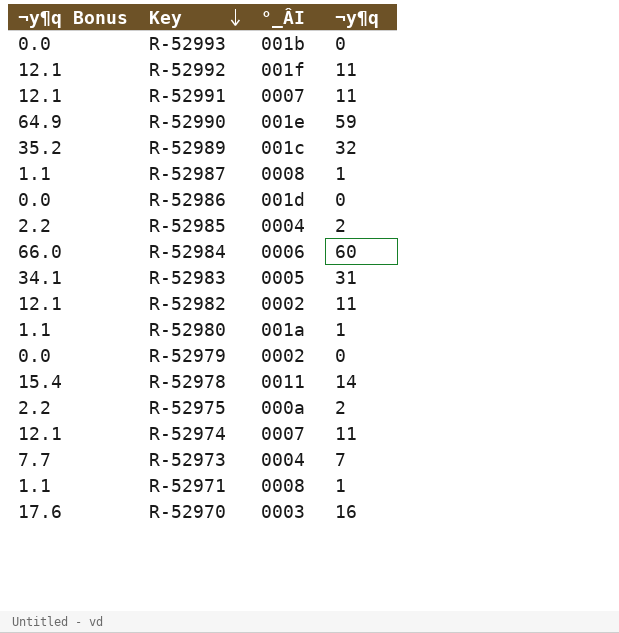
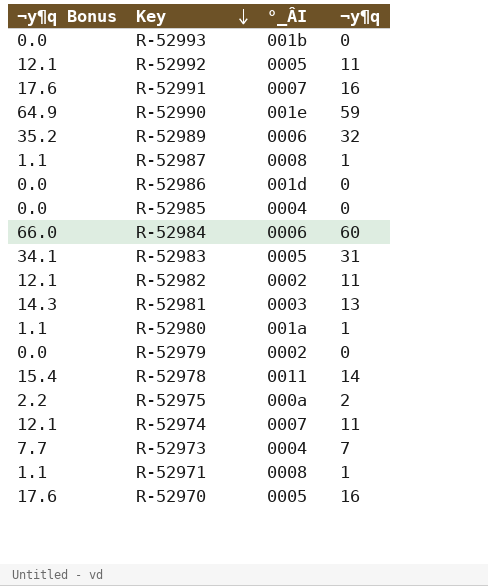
R-52992 | °_ÂI: 001f -> 0005
R-52991 | ¬y¶q Bonus: 12.1 -> 17.6
R-52991 | ¬y¶q: 11 -> 16
R-52989 | °_ÂI: 001c -> 0006
R-52985 | ¬y¶q Bonus: 2.2 -> 0.0
R-52985 | ¬y¶q: 2 -> 0
row R-52981: none -> 14.3 | 0003 | 13
R-52970 | °_ÂI: 0003 -> 0005

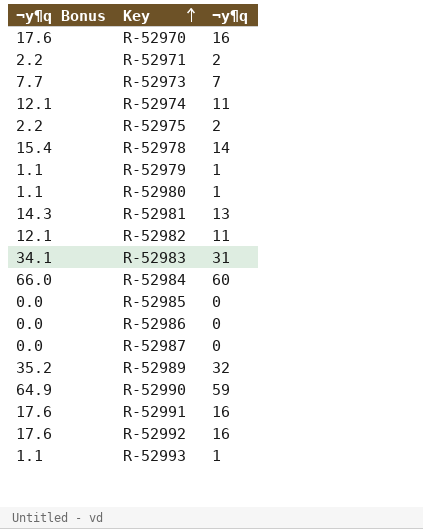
row order: Key descending -> Key ascending
column °_ÂI | position: 3 -> none
R-52971 | ¬y¶q Bonus: 1.1 -> 2.2
R-52971 | ¬y¶q: 1 -> 2
R-52979 | ¬y¶q Bonus: 0.0 -> 1.1
R-52979 | ¬y¶q: 0 -> 1
R-52987 | ¬y¶q Bonus: 1.1 -> 0.0
R-52987 | ¬y¶q: 1 -> 0
R-52992 | ¬y¶q Bonus: 12.1 -> 17.6
R-52992 | ¬y¶q: 11 -> 16
R-52993 | ¬y¶q Bonus: 0.0 -> 1.1
R-52993 | ¬y¶q: 0 -> 1

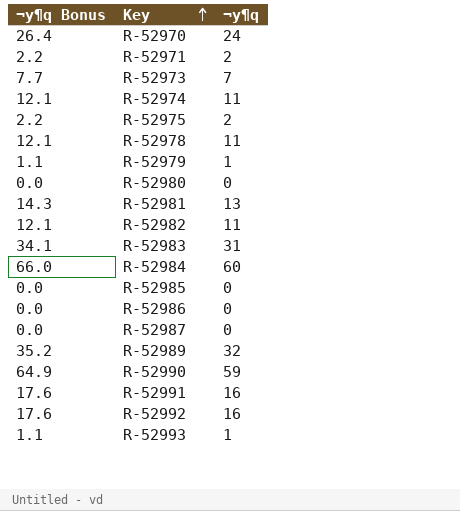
R-52970 | ¬y¶q Bonus: 17.6 -> 26.4
R-52970 | ¬y¶q: 16 -> 24
R-52978 | ¬y¶q Bonus: 15.4 -> 12.1
R-52978 | ¬y¶q: 14 -> 11
R-52980 | ¬y¶q Bonus: 1.1 -> 0.0
R-52980 | ¬y¶q: 1 -> 0

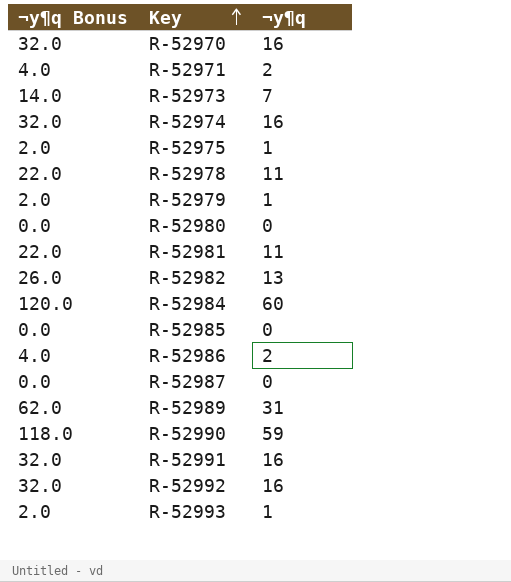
column ¬y¶q Bonus | formula: [¬y¶q] * 1.1 -> [¬y¶q] * 2
row R-52983: 34.1 | 31 -> none
R-52970 | ¬y¶q: 24 -> 16
R-52974 | ¬y¶q: 11 -> 16
R-52975 | ¬y¶q: 2 -> 1
R-52981 | ¬y¶q: 13 -> 11
R-52982 | ¬y¶q: 11 -> 13
R-52986 | ¬y¶q: 0 -> 2
R-52989 | ¬y¶q: 32 -> 31

